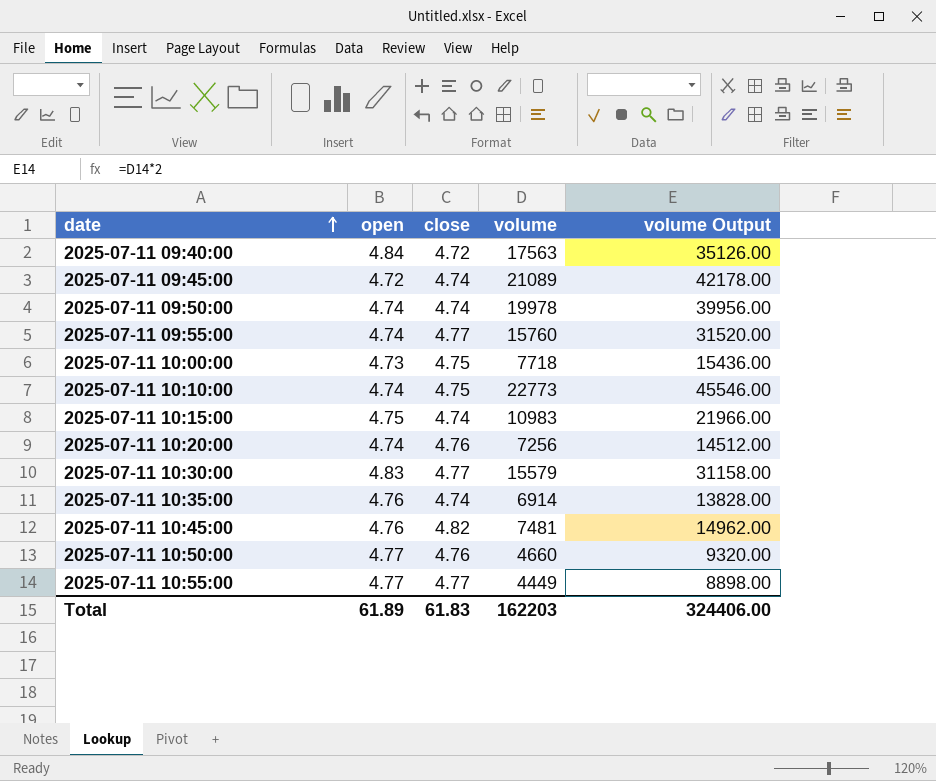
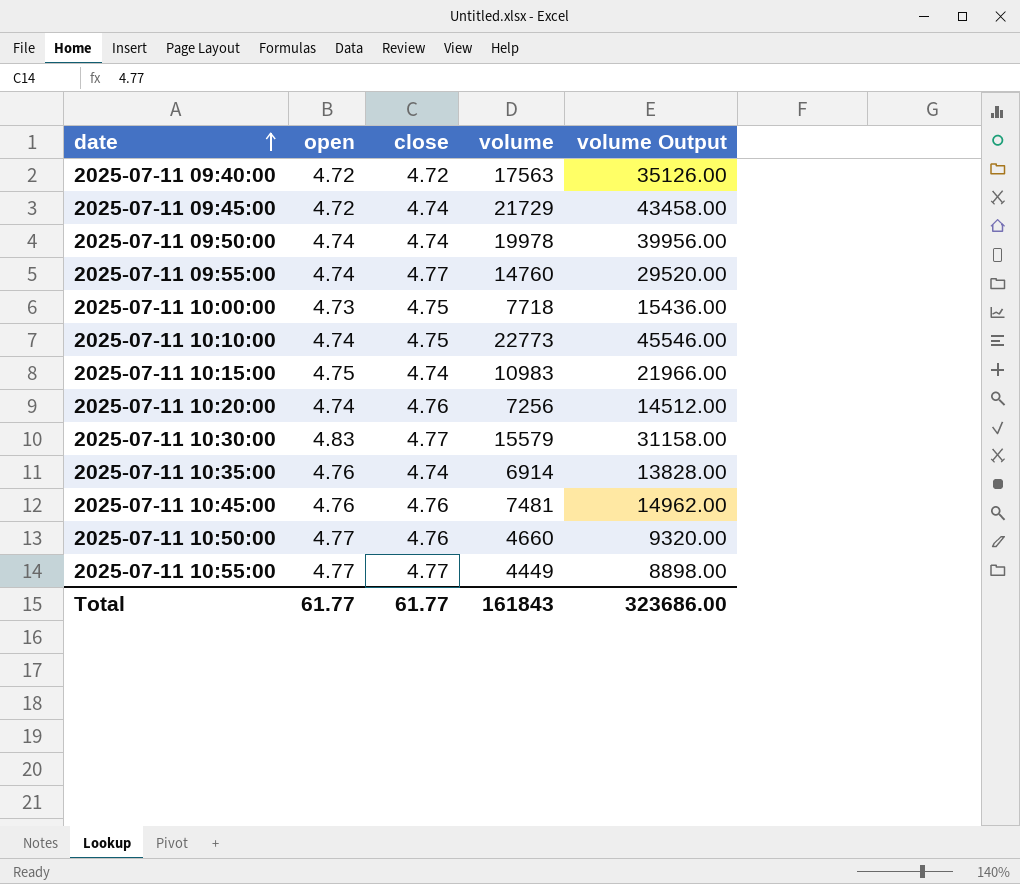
2025-07-11 09:40:00 | open: 4.84 -> 4.72
2025-07-11 09:45:00 | volume: 21089 -> 21729
2025-07-11 09:45:00 | volume Output: 42178.00 -> 43458.00
2025-07-11 09:55:00 | volume: 15760 -> 14760
2025-07-11 09:55:00 | volume Output: 31520.00 -> 29520.00
2025-07-11 10:45:00 | close: 4.82 -> 4.76
Total | open: 61.89 -> 61.77
Total | close: 61.83 -> 61.77
Total | volume: 162203 -> 161843
Total | volume Output: 324406.00 -> 323686.00

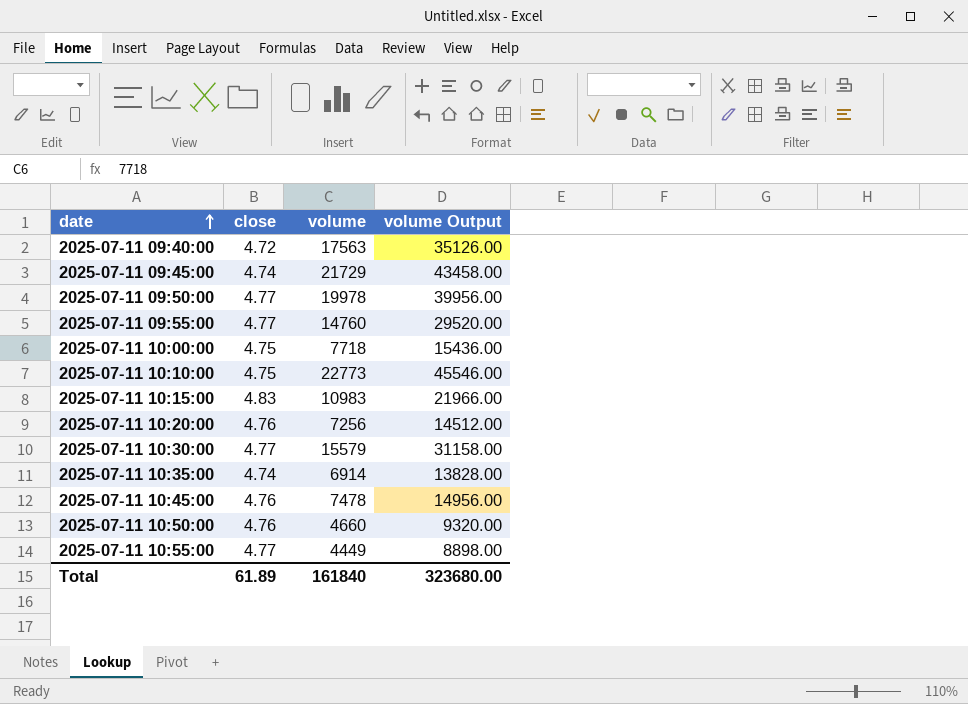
column open | position: 2 -> none
2025-07-11 09:50:00 | close: 4.74 -> 4.77
2025-07-11 10:15:00 | close: 4.74 -> 4.83
2025-07-11 10:45:00 | volume: 7481 -> 7478
2025-07-11 10:45:00 | volume Output: 14962.00 -> 14956.00
Total | close: 61.77 -> 61.89
Total | volume: 161843 -> 161840
Total | volume Output: 323686.00 -> 323680.00

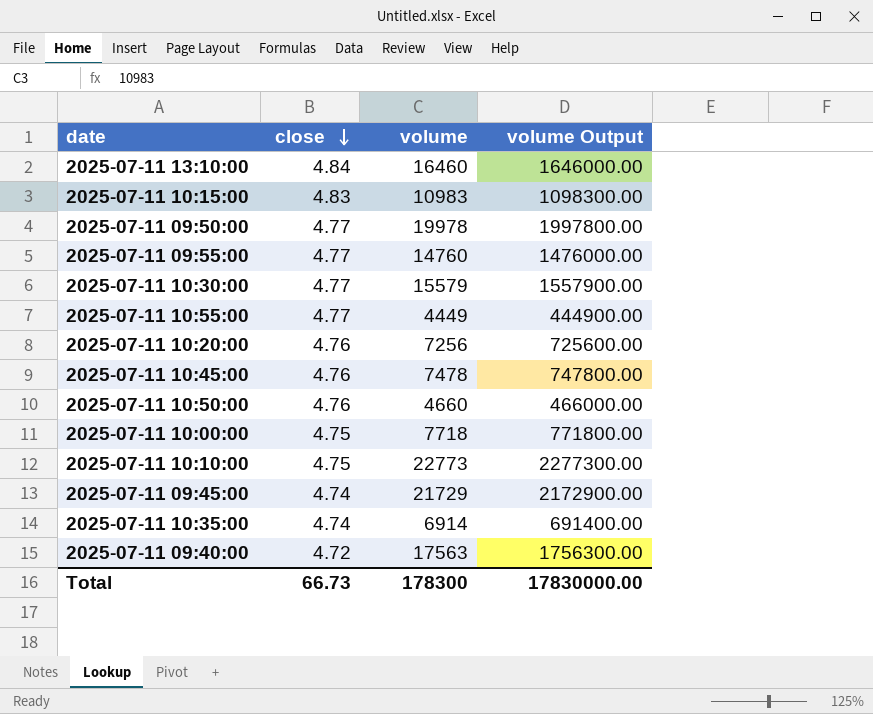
row order: date ascending -> close descending
column volume Output | formula: [volume] * 2 -> [volume] * 100
row 2025-07-11 13:10:00: none -> 4.84 | 16460 | 1646000.00
Total | close: 61.89 -> 66.73
Total | volume: 161840 -> 178300
Total | volume Output: 323680.00 -> 17830000.00

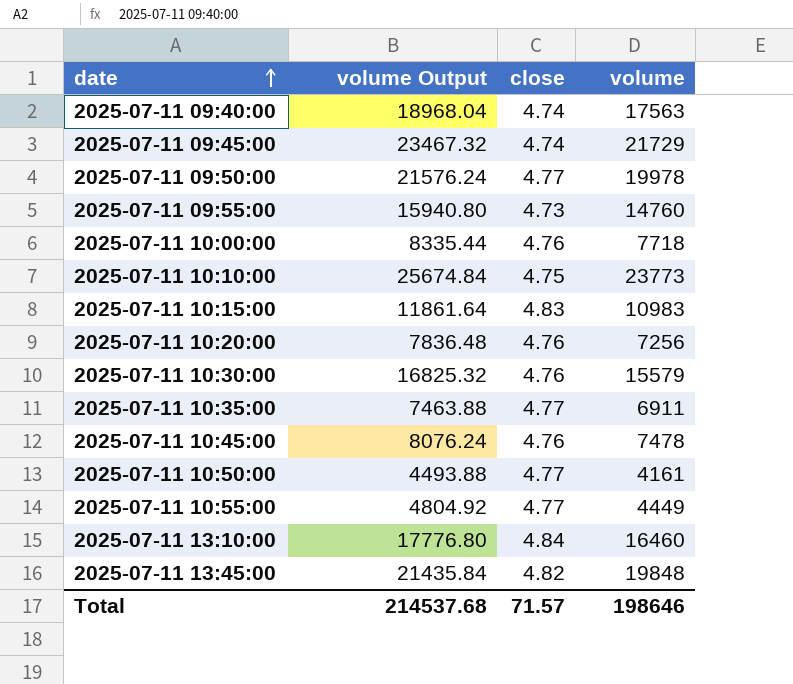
row order: close descending -> date ascending
column volume Output | formula: [volume] * 100 -> [volume] * 1.08
column volume Output | position: 4 -> 2
2025-07-11 09:40:00 | close: 4.72 -> 4.74
2025-07-11 09:55:00 | close: 4.77 -> 4.73
2025-07-11 10:00:00 | close: 4.75 -> 4.76
2025-07-11 10:10:00 | volume: 22773 -> 23773
2025-07-11 10:30:00 | close: 4.77 -> 4.76
2025-07-11 10:35:00 | close: 4.74 -> 4.77
2025-07-11 10:35:00 | volume: 6914 -> 6911
2025-07-11 10:50:00 | close: 4.76 -> 4.77
2025-07-11 10:50:00 | volume: 4660 -> 4161
row 2025-07-11 13:45:00: none -> 21435.84 | 4.82 | 19848
Total | volume Output: 17830000.00 -> 214537.68
Total | close: 66.73 -> 71.57
Total | volume: 178300 -> 198646

